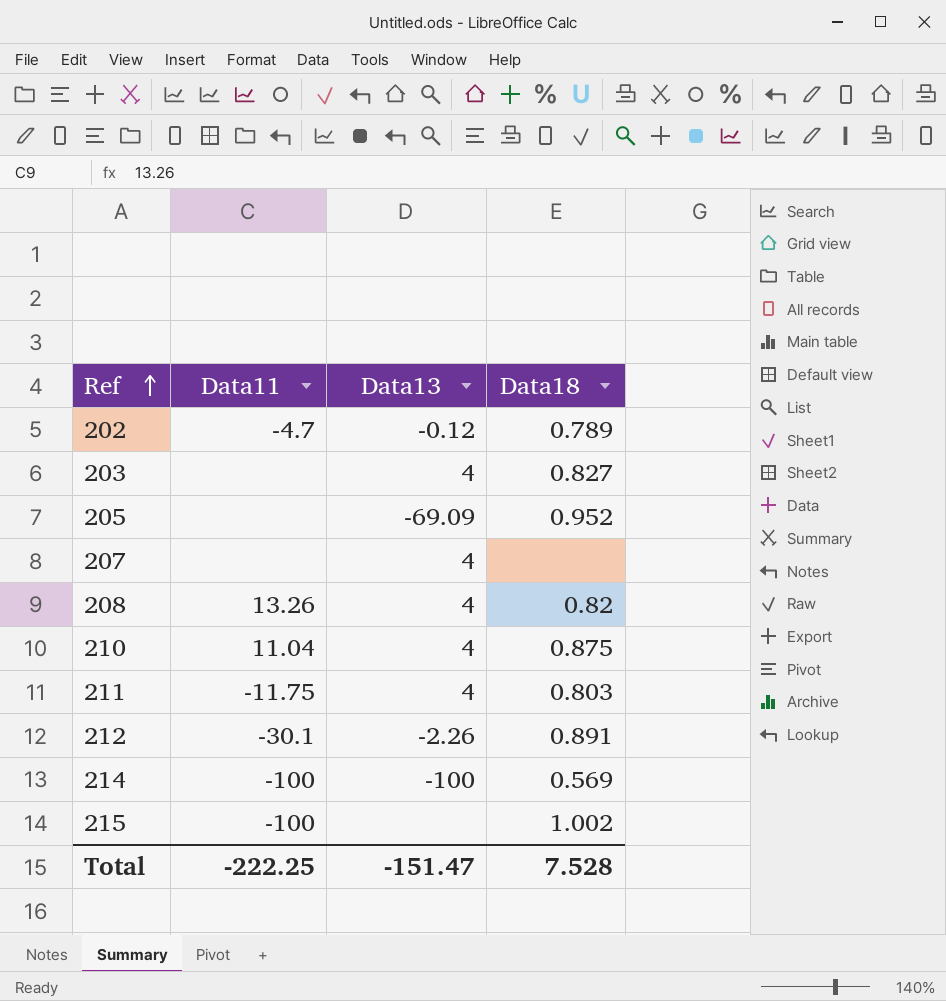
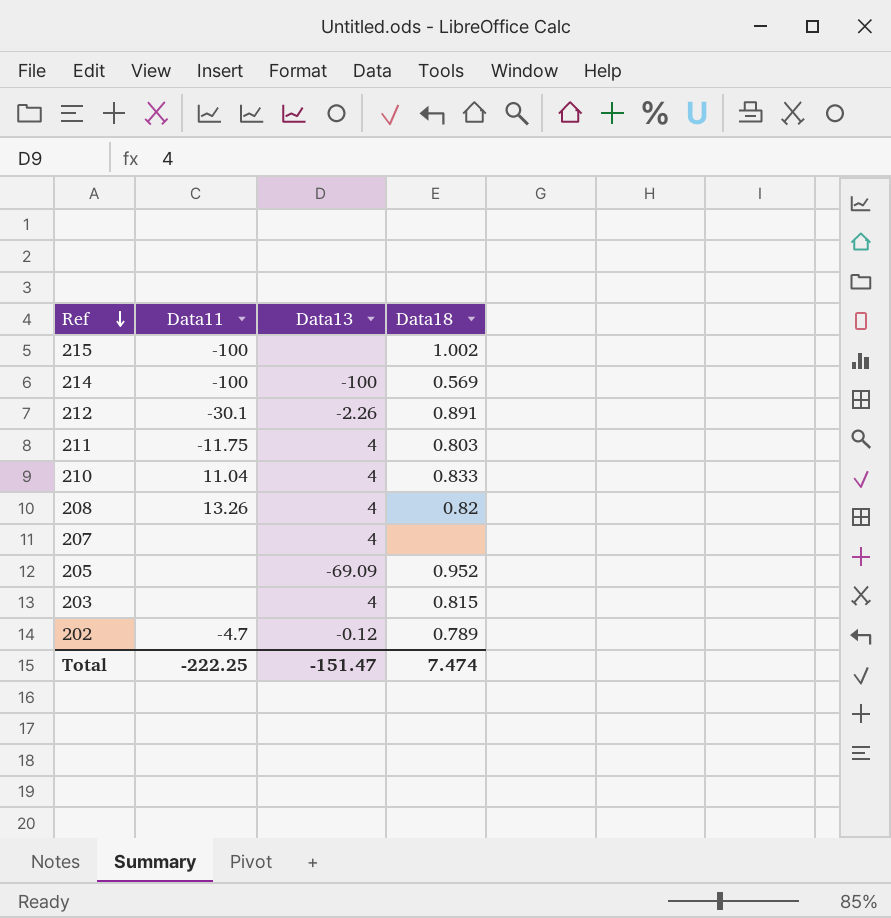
row order: Ref ascending -> Ref descending
210 | Data18: 0.875 -> 0.833
203 | Data18: 0.827 -> 0.815
Total | Data18: 7.528 -> 7.474

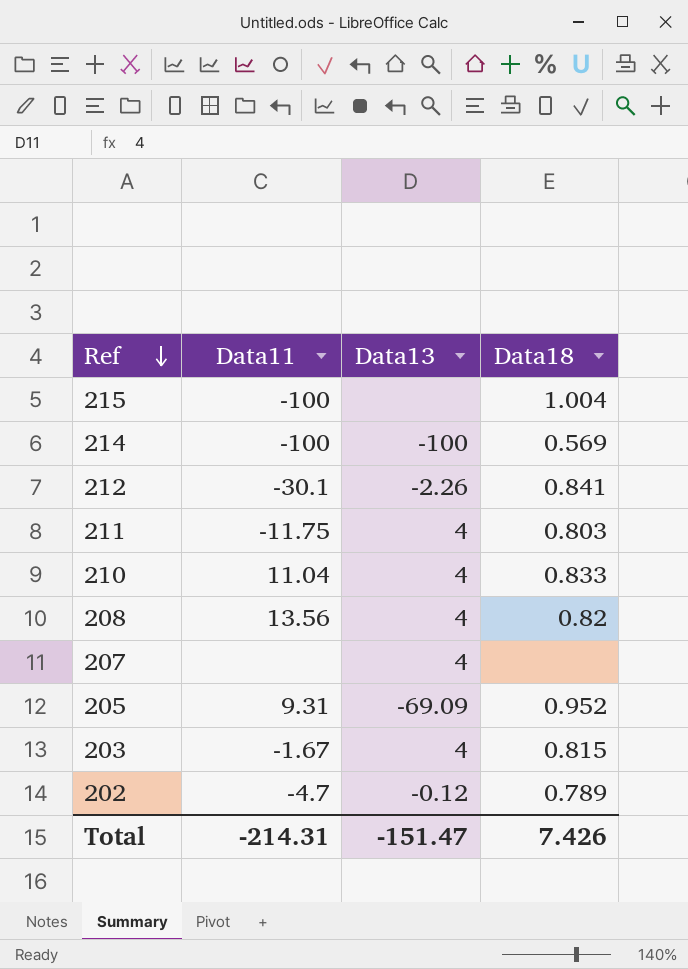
215 | Data18: 1.002 -> 1.004
212 | Data18: 0.891 -> 0.841
208 | Data11: 13.26 -> 13.56
205 | Data11: none -> 9.31
203 | Data11: none -> -1.67
Total | Data11: -222.25 -> -214.31
Total | Data18: 7.474 -> 7.426

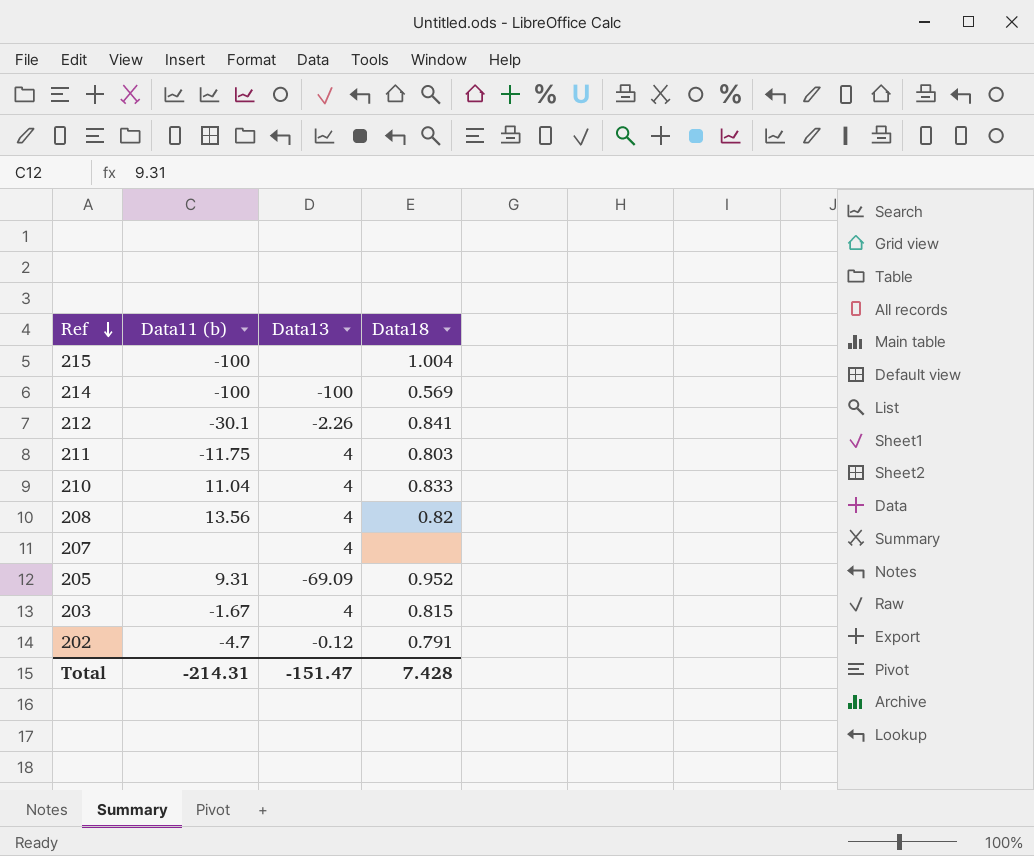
column name: Data11 -> Data11 (b)
202 | Data18: 0.789 -> 0.791
Total | Data18: 7.426 -> 7.428

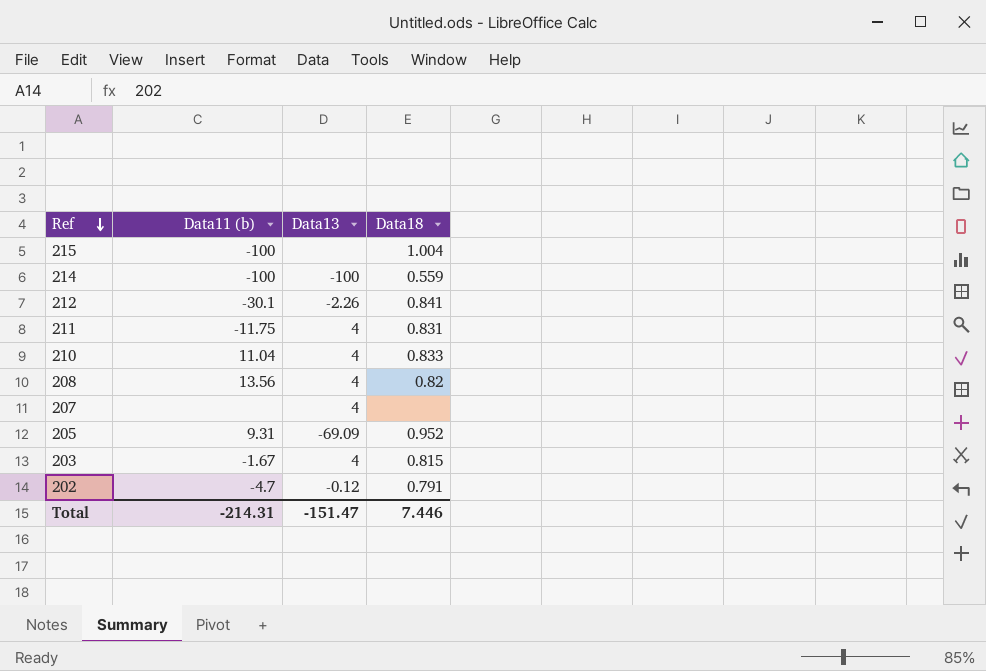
214 | Data18: 0.569 -> 0.559
211 | Data18: 0.803 -> 0.831
Total | Data18: 7.428 -> 7.446

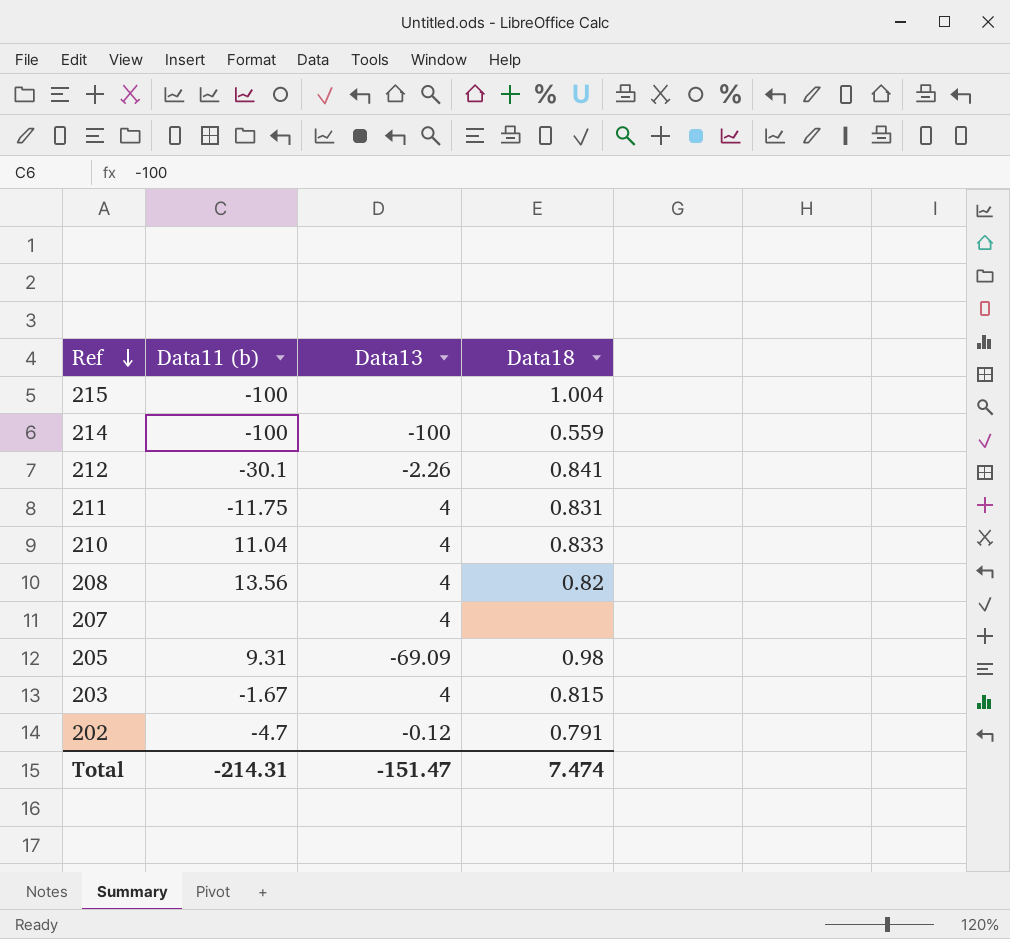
205 | Data18: 0.952 -> 0.98
Total | Data18: 7.446 -> 7.474

